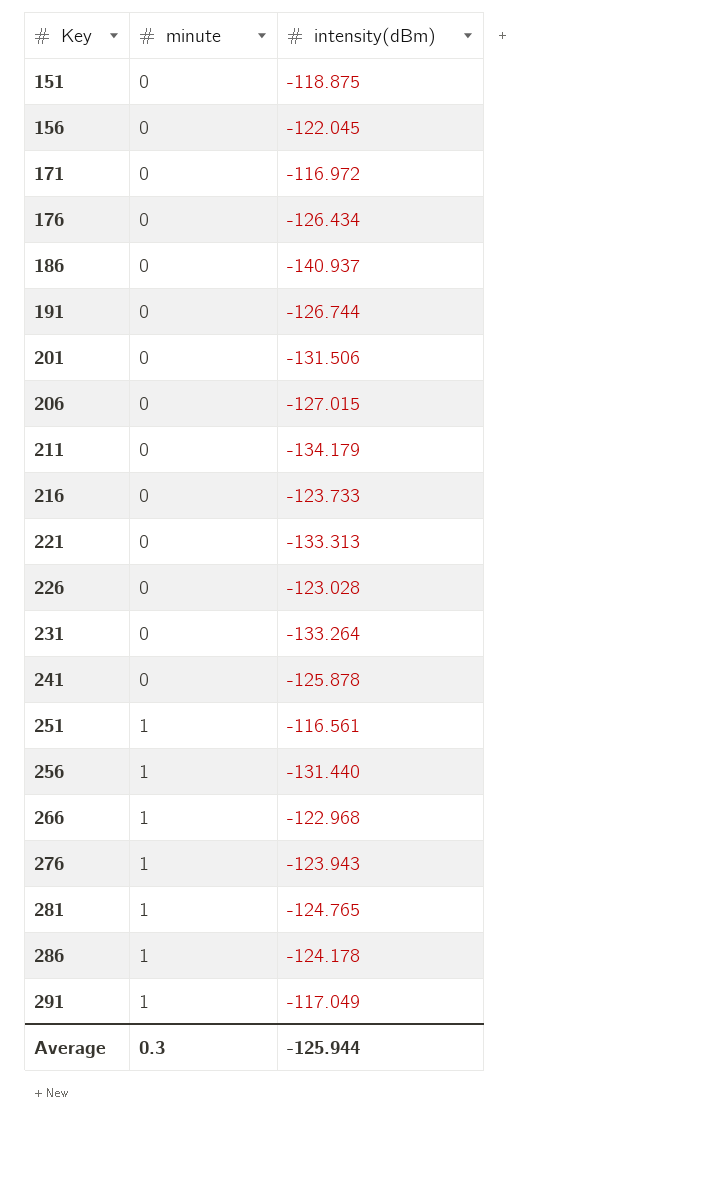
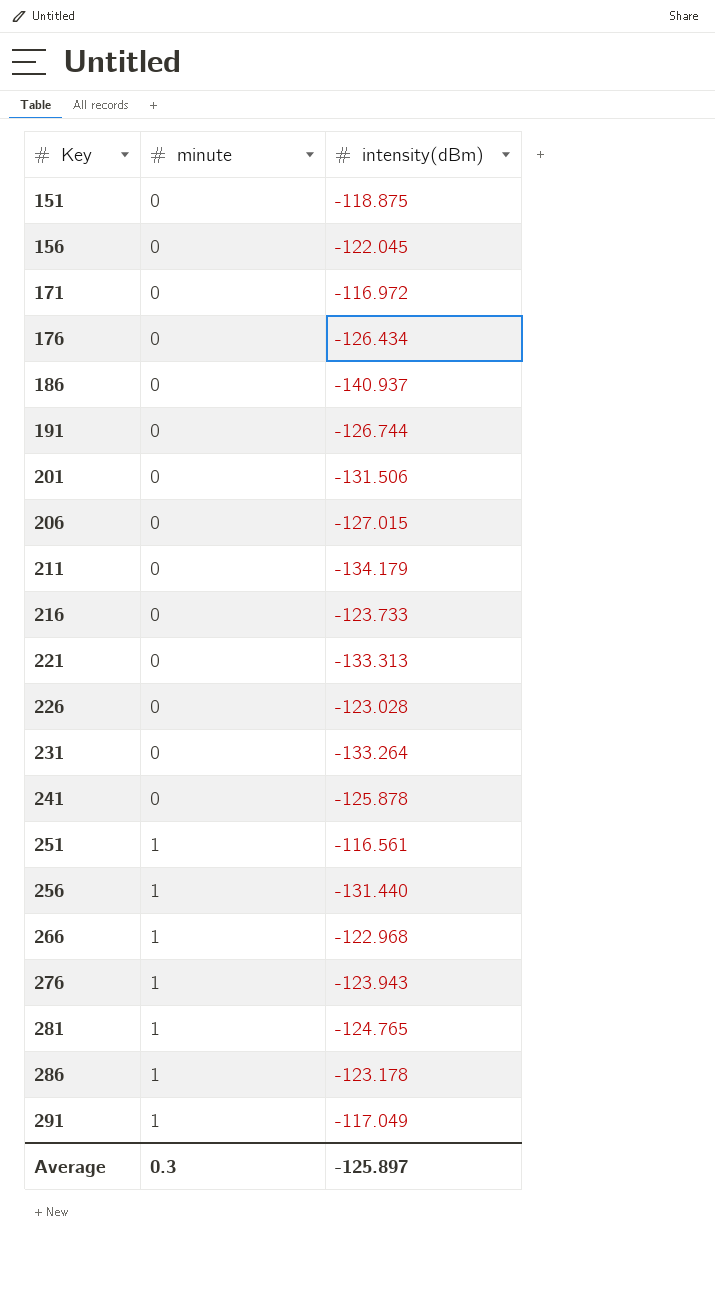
286 | intensity(dBm): -124.178 -> -123.178
Average | intensity(dBm): -125.944 -> -125.897

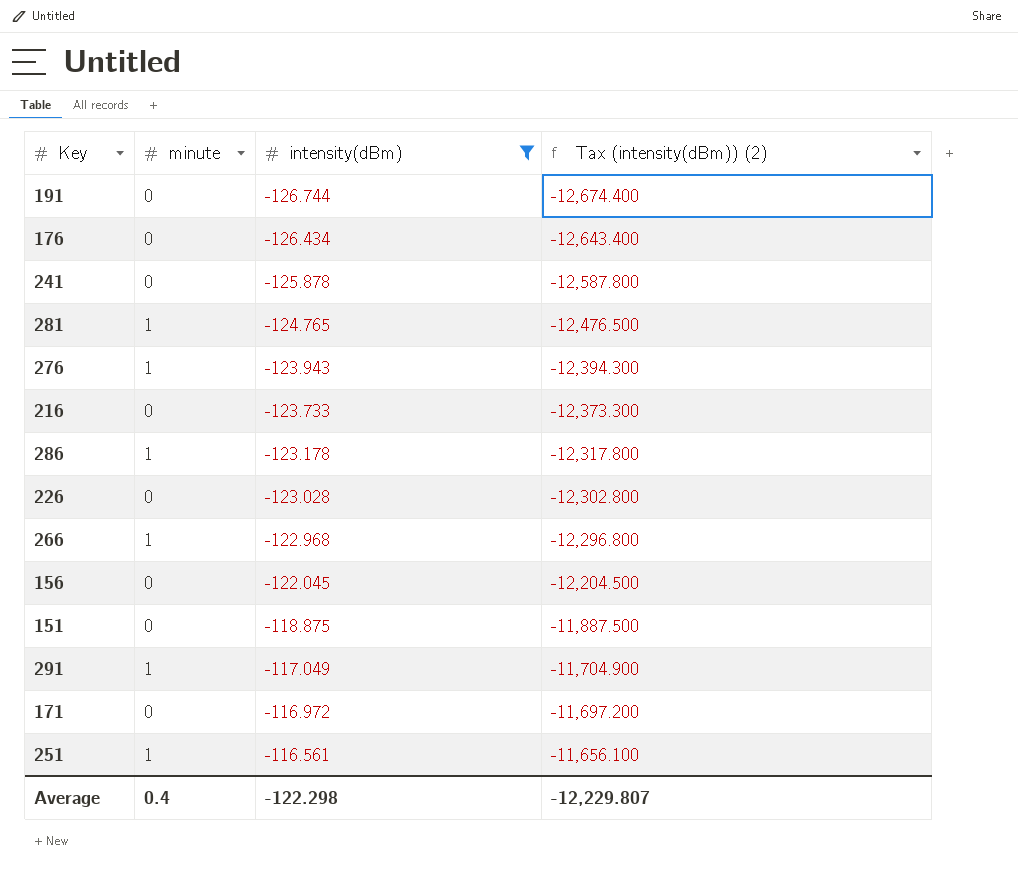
filter: none -> intensity(dBm) >= -126.744
row order: Key ascending -> intensity(dBm) ascending
column Tax (intensity(dBm)) (2) | formula: none -> [intensity(dBm)] * 100
Average | minute: 0.3 -> 0.4
Average | intensity(dBm): -125.897 -> -122.298

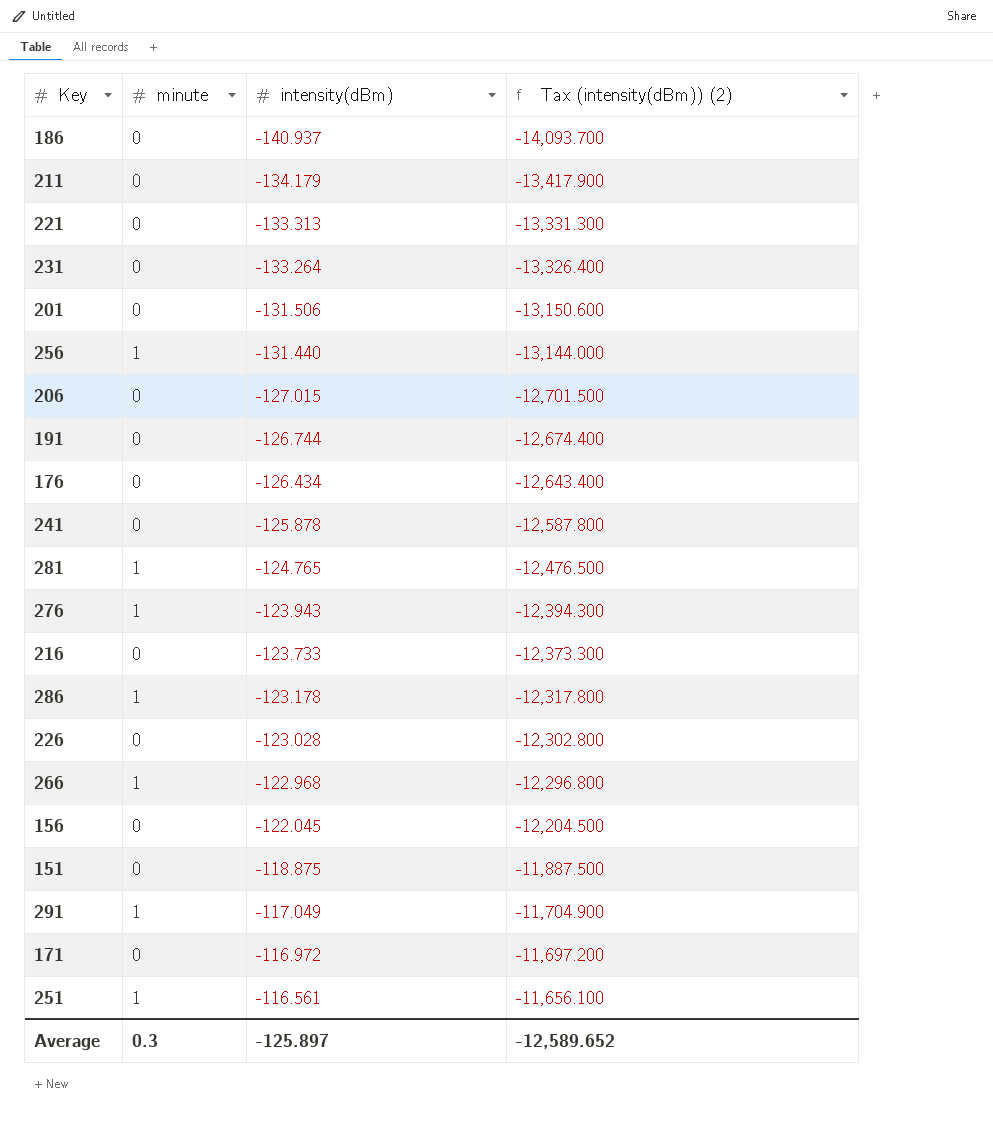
filter: intensity(dBm) >= -126.744 -> none
Average | minute: 0.4 -> 0.3
Average | intensity(dBm): -122.298 -> -125.897
Average | Tax (intensity(dBm)) (2): -12,229.807 -> -12,589.652

